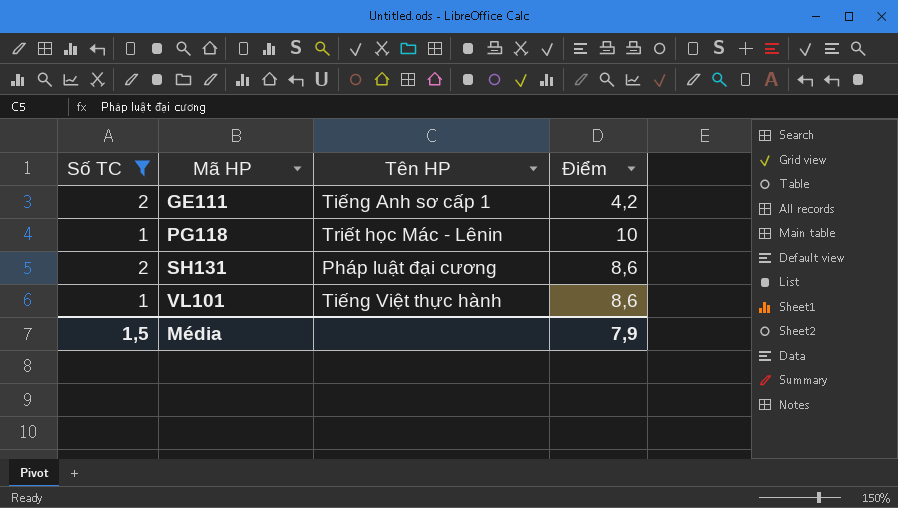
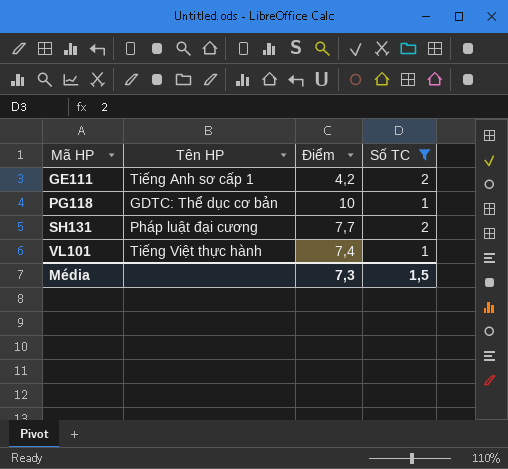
column Số TC | position: 1 -> 4
PG118 | Tên HP: Triết học Mác - Lênin -> GDTC: Thể dục cơ bản
SH131 | Điểm: 8,6 -> 7,7
VL101 | Điểm: 8,6 -> 7,4
Média | Điểm: 7,9 -> 7,3

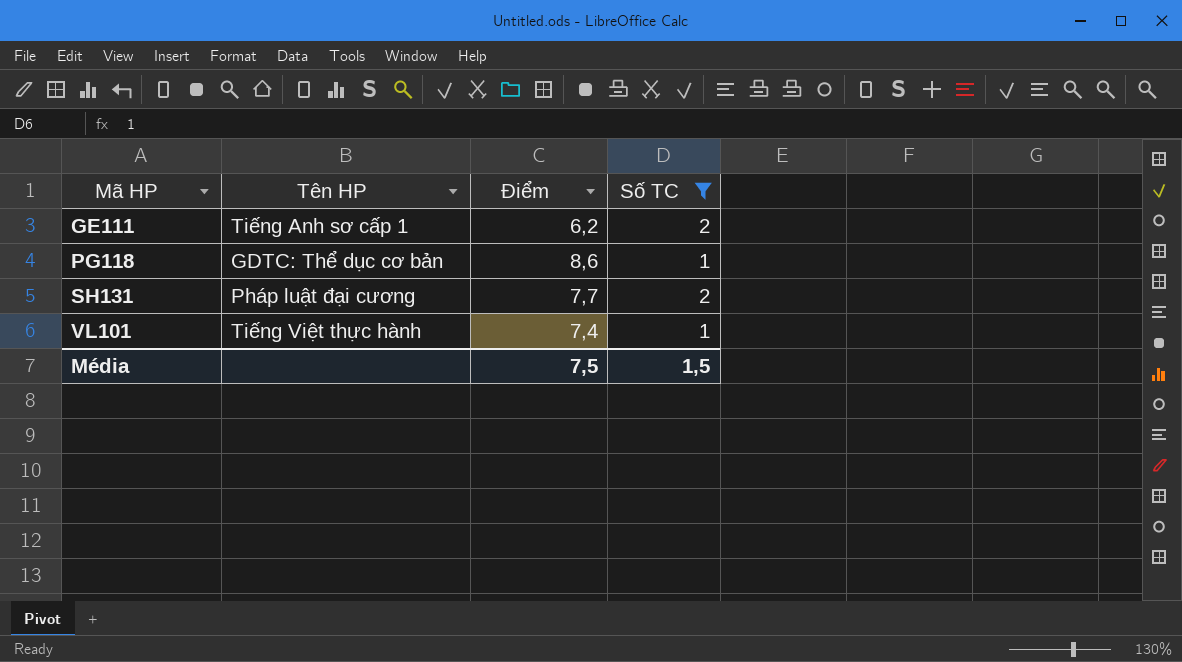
GE111 | Điểm: 4,2 -> 6,2
PG118 | Điểm: 10 -> 8,6
Média | Điểm: 7,3 -> 7,5

